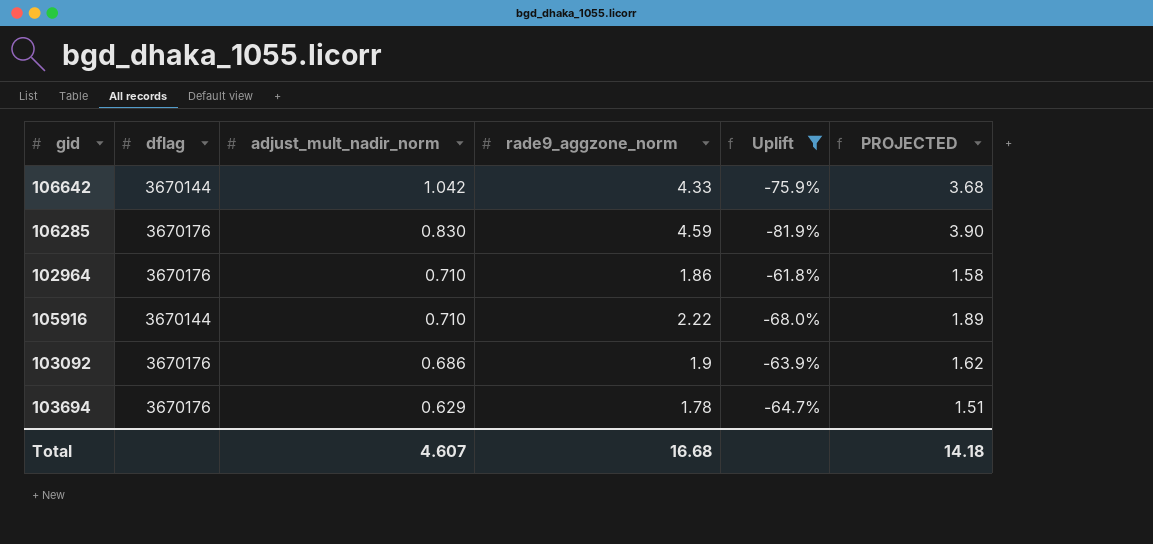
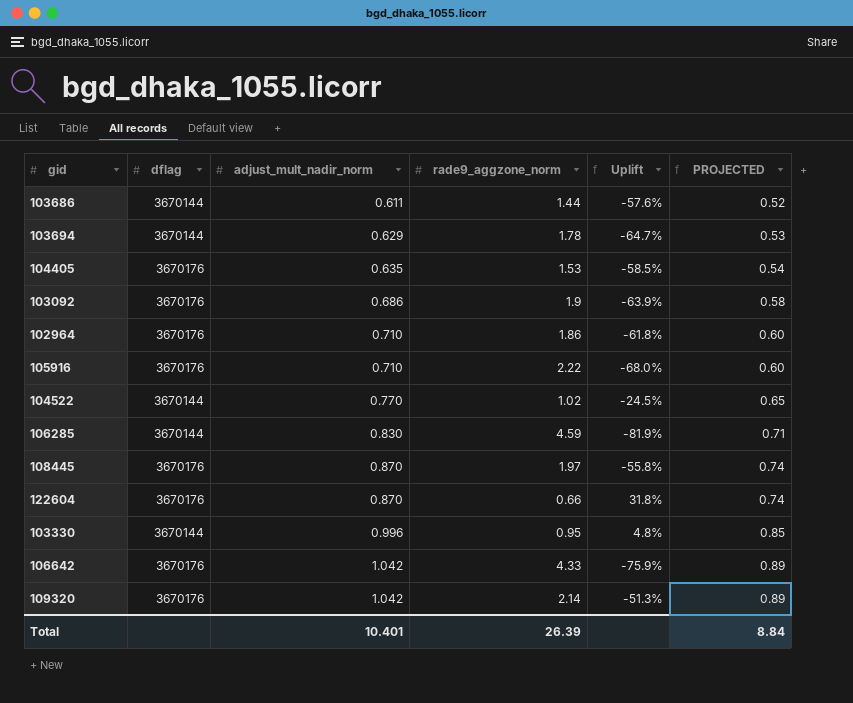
filter: Uplift <= -61.8% -> none
row order: adjust_mult_nadir_norm descending -> adjust_mult_nadir_norm ascending
column PROJECTED | formula: [rade9_aggzone_norm] * 0.85 -> [adjust_mult_nadir_norm] * 0.85
103694 | dflag: 3670176 -> 3670144
105916 | dflag: 3670144 -> 3670176
106285 | dflag: 3670176 -> 3670144
106642 | dflag: 3670144 -> 3670176
Total | adjust_mult_nadir_norm: 4.607 -> 10.401
Total | rade9_aggzone_norm: 16.68 -> 26.39
Total | PROJECTED: 14.18 -> 8.84

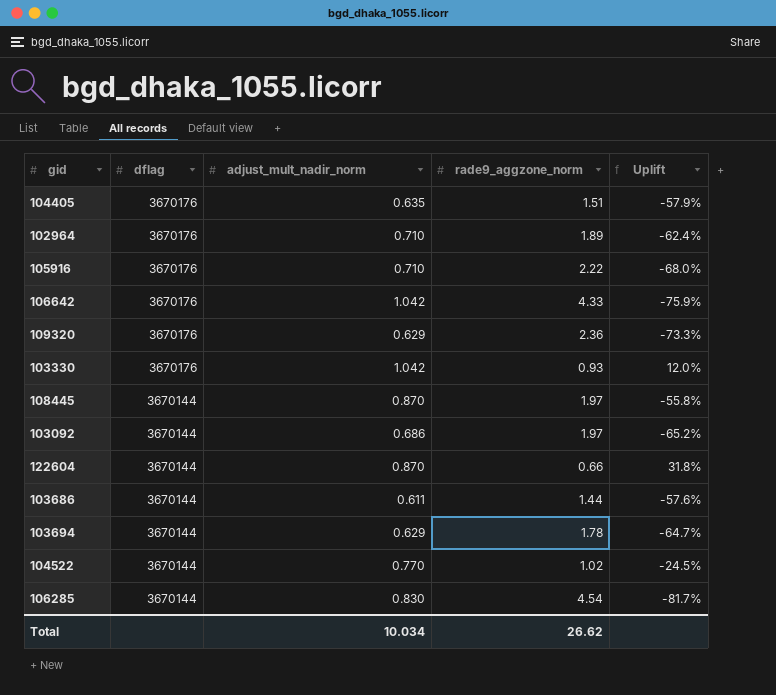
row order: adjust_mult_nadir_norm ascending -> dflag descending
column PROJECTED | formula: [adjust_mult_nadir_norm] * 0.85 -> none
104405 | rade9_aggzone_norm: 1.53 -> 1.51
104405 | Uplift: -58.5% -> -57.9%
102964 | rade9_aggzone_norm: 1.86 -> 1.89
102964 | Uplift: -61.8% -> -62.4%
109320 | adjust_mult_nadir_norm: 1.042 -> 0.629
109320 | rade9_aggzone_norm: 2.14 -> 2.36
109320 | Uplift: -51.3% -> -73.3%
103330 | dflag: 3670144 -> 3670176
103330 | adjust_mult_nadir_norm: 0.996 -> 1.042
103330 | rade9_aggzone_norm: 0.95 -> 0.93
103330 | Uplift: 4.8% -> 12.0%
108445 | dflag: 3670176 -> 3670144
103092 | dflag: 3670176 -> 3670144
103092 | rade9_aggzone_norm: 1.9 -> 1.97
103092 | Uplift: -63.9% -> -65.2%
122604 | dflag: 3670176 -> 3670144
106285 | rade9_aggzone_norm: 4.59 -> 4.54
106285 | Uplift: -81.9% -> -81.7%
Total | adjust_mult_nadir_norm: 10.401 -> 10.034
Total | rade9_aggzone_norm: 26.39 -> 26.62

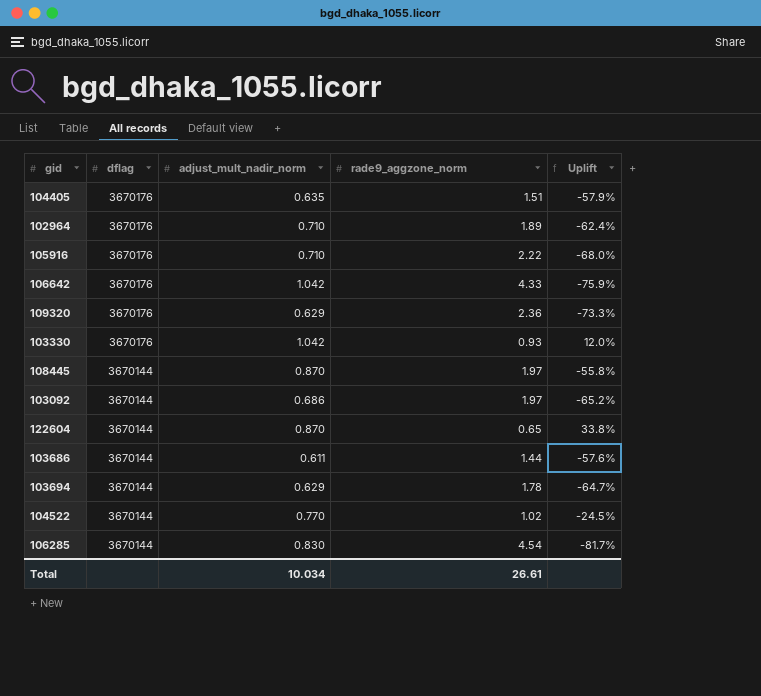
122604 | rade9_aggzone_norm: 0.66 -> 0.65
122604 | Uplift: 31.8% -> 33.8%
Total | rade9_aggzone_norm: 26.62 -> 26.61

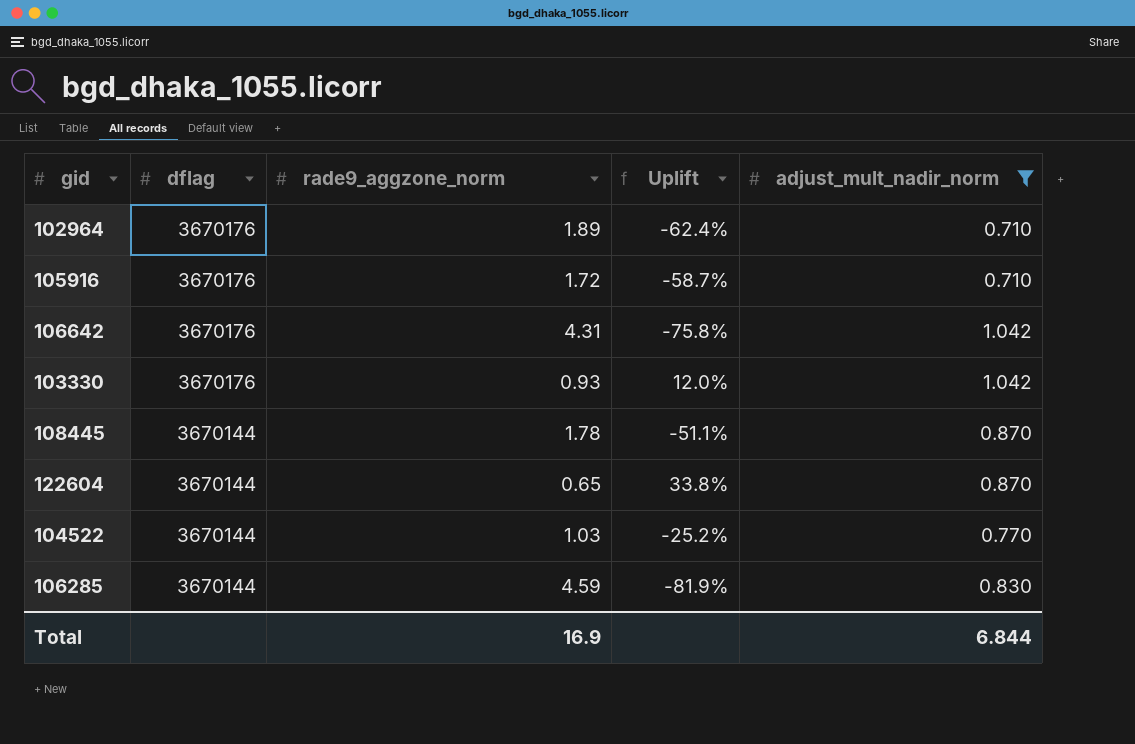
filter: none -> adjust_mult_nadir_norm >= 0.710
column adjust_mult_nadir_norm | position: 3 -> 5
105916 | rade9_aggzone_norm: 2.22 -> 1.72
105916 | Uplift: -68.0% -> -58.7%
106642 | rade9_aggzone_norm: 4.33 -> 4.31
106642 | Uplift: -75.9% -> -75.8%
108445 | rade9_aggzone_norm: 1.97 -> 1.78
108445 | Uplift: -55.8% -> -51.1%
104522 | rade9_aggzone_norm: 1.02 -> 1.03
104522 | Uplift: -24.5% -> -25.2%
106285 | rade9_aggzone_norm: 4.54 -> 4.59
106285 | Uplift: -81.7% -> -81.9%
Total | rade9_aggzone_norm: 26.61 -> 16.9
Total | adjust_mult_nadir_norm: 10.034 -> 6.844

